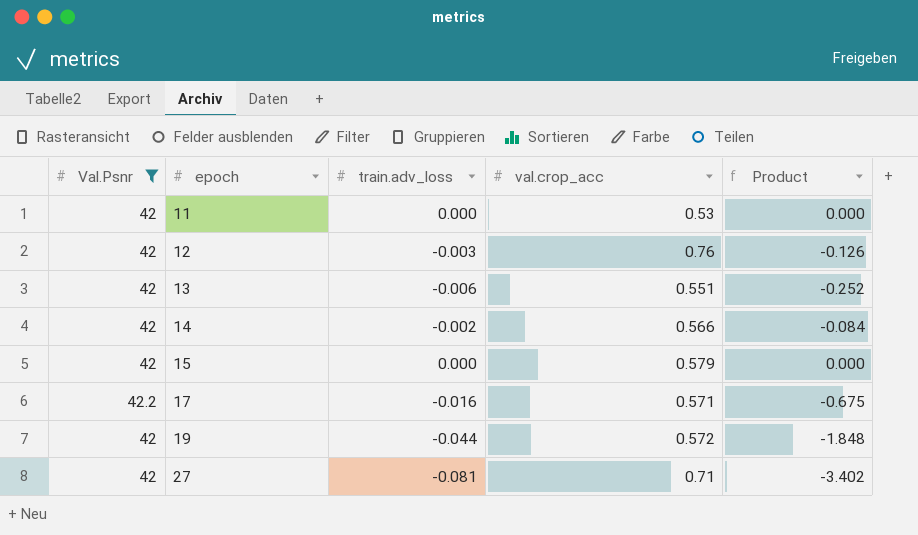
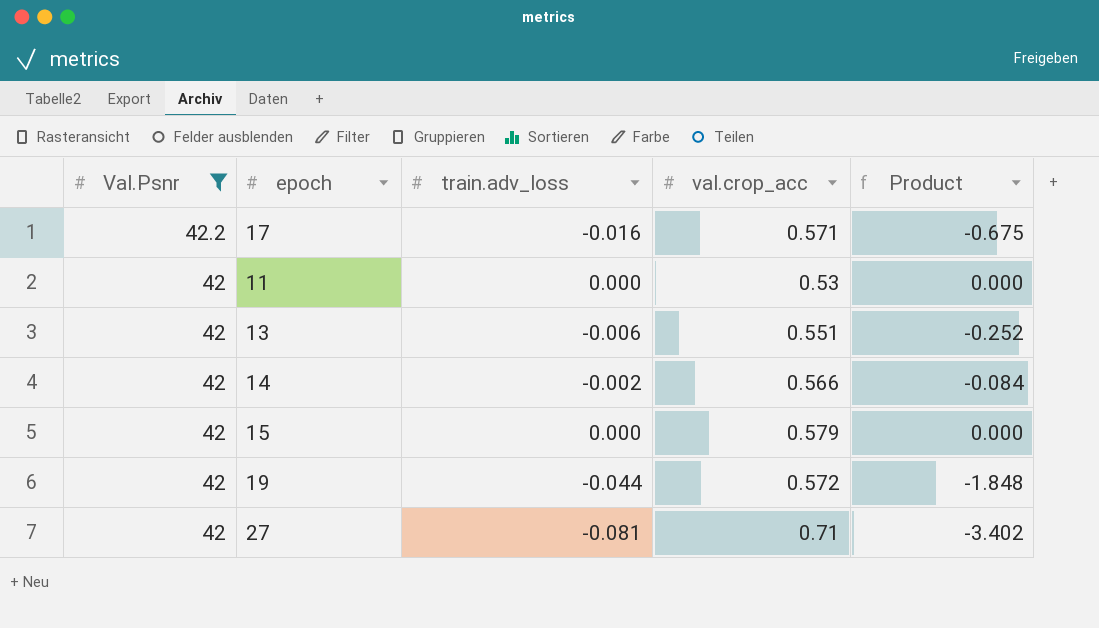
row order: epoch ascending -> Val.Psnr descending
row 12: 42 | -0.003 | 0.76 | -0.126 -> none

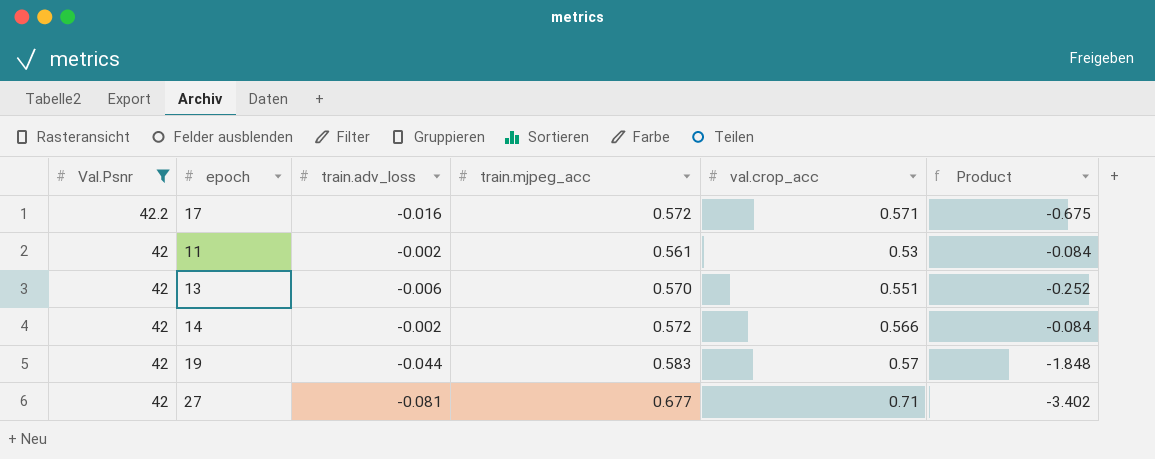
column train.mjpeg_acc | position: none -> 4
row 15: 42 | 0.000 | 0.579 | 0.000 -> none
11 | train.adv_loss: 0.000 -> -0.002
11 | Product: 0.000 -> -0.084
19 | val.crop_acc: 0.572 -> 0.57

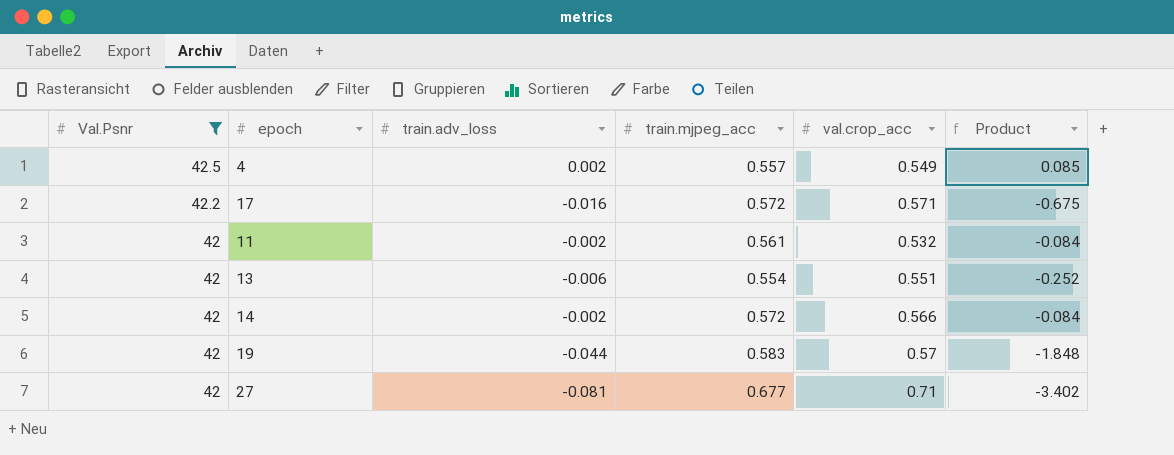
row 4: none -> 42.5 | 0.002 | 0.557 | 0.549 | 0.085
11 | val.crop_acc: 0.53 -> 0.532
13 | train.mjpeg_acc: 0.570 -> 0.554

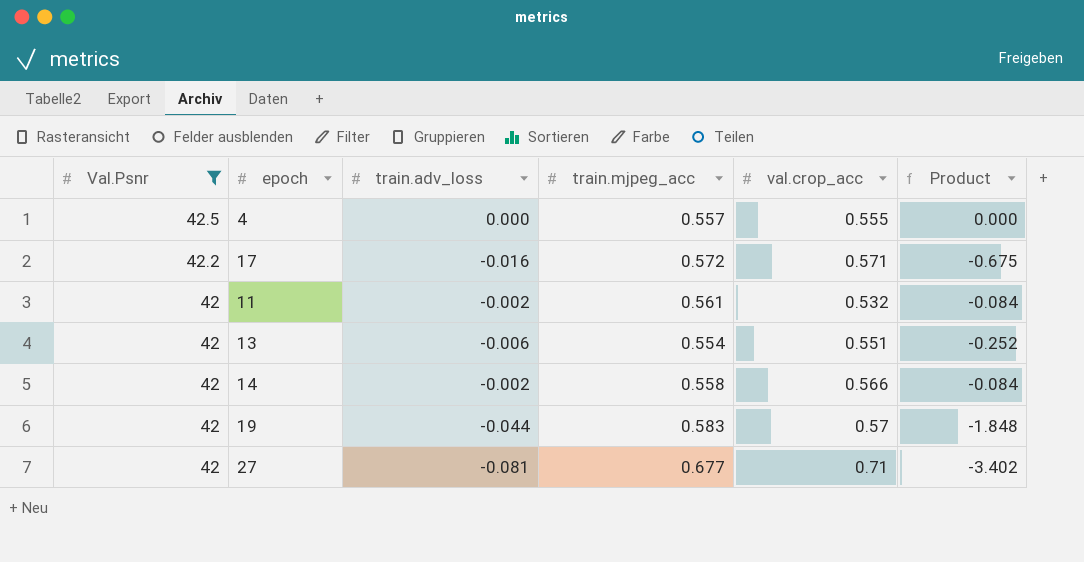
4 | train.adv_loss: 0.002 -> 0.000
4 | val.crop_acc: 0.549 -> 0.555
4 | Product: 0.085 -> 0.000
14 | train.mjpeg_acc: 0.572 -> 0.558

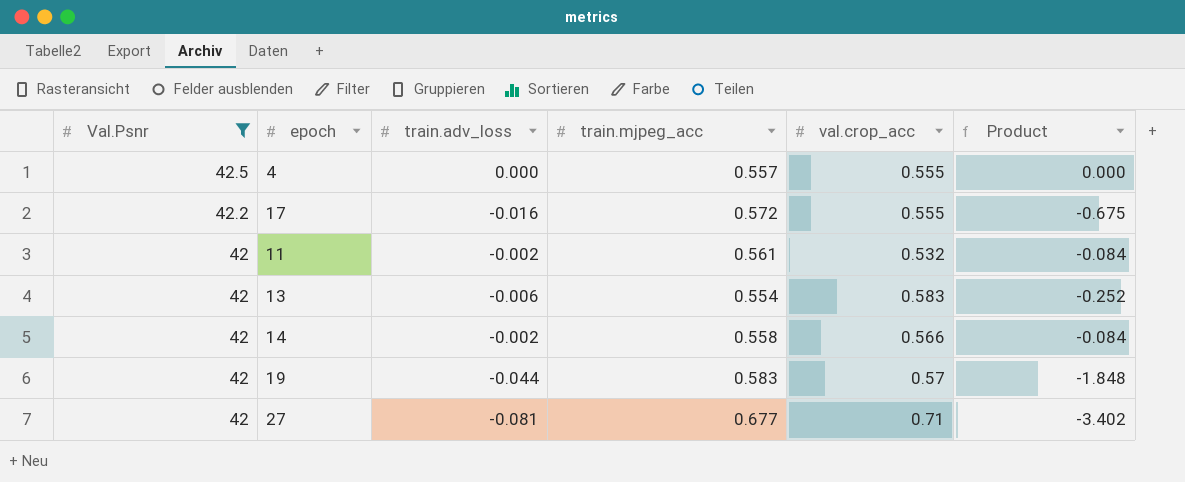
17 | val.crop_acc: 0.571 -> 0.555
13 | val.crop_acc: 0.551 -> 0.583

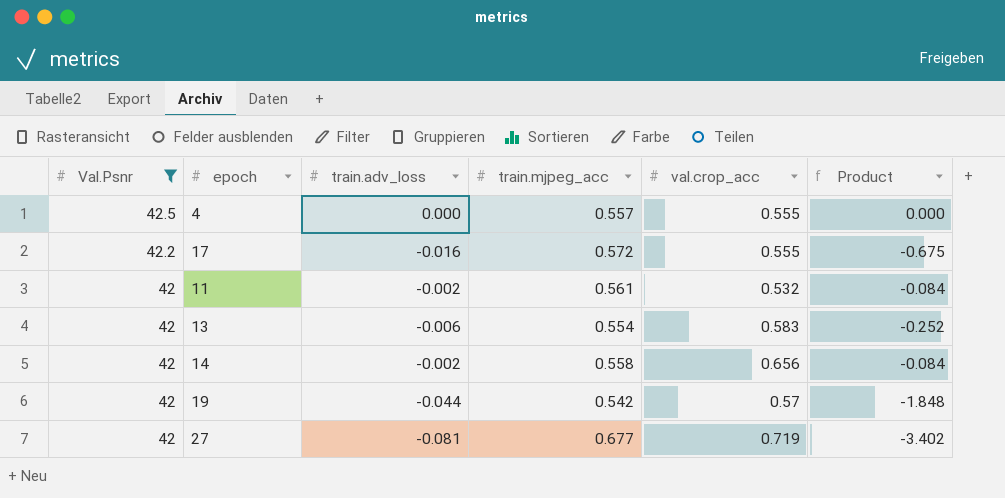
14 | val.crop_acc: 0.566 -> 0.656
19 | train.mjpeg_acc: 0.583 -> 0.542
27 | val.crop_acc: 0.71 -> 0.719

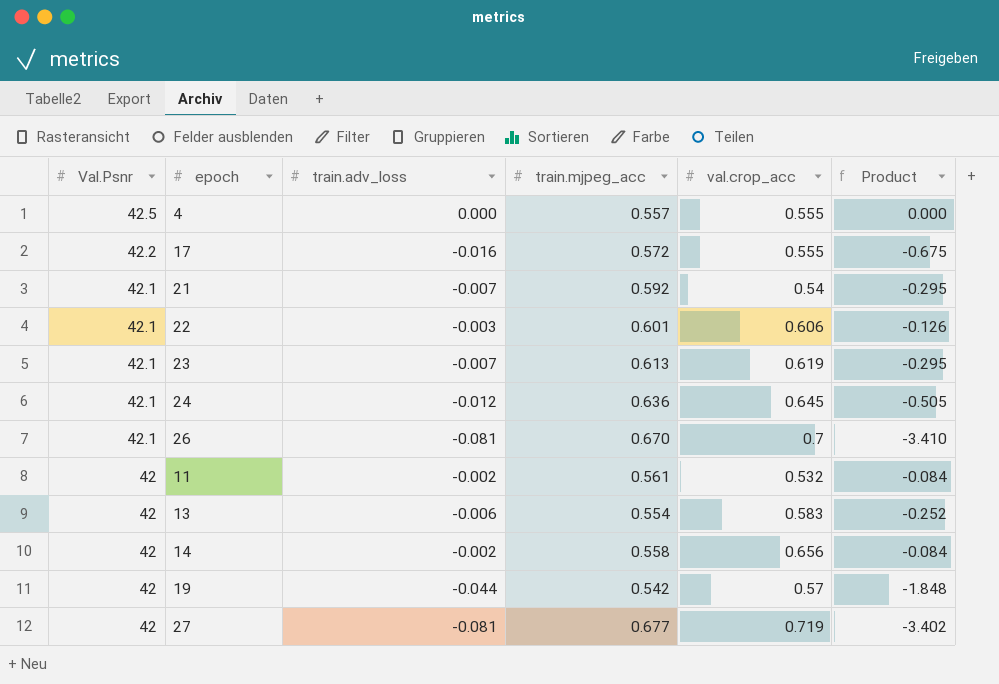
filter: Val.Psnr != 42.1 -> none

